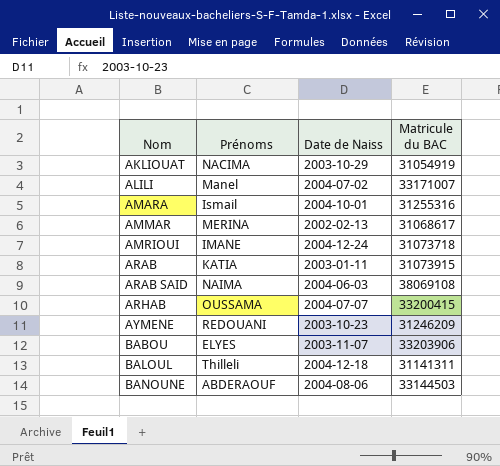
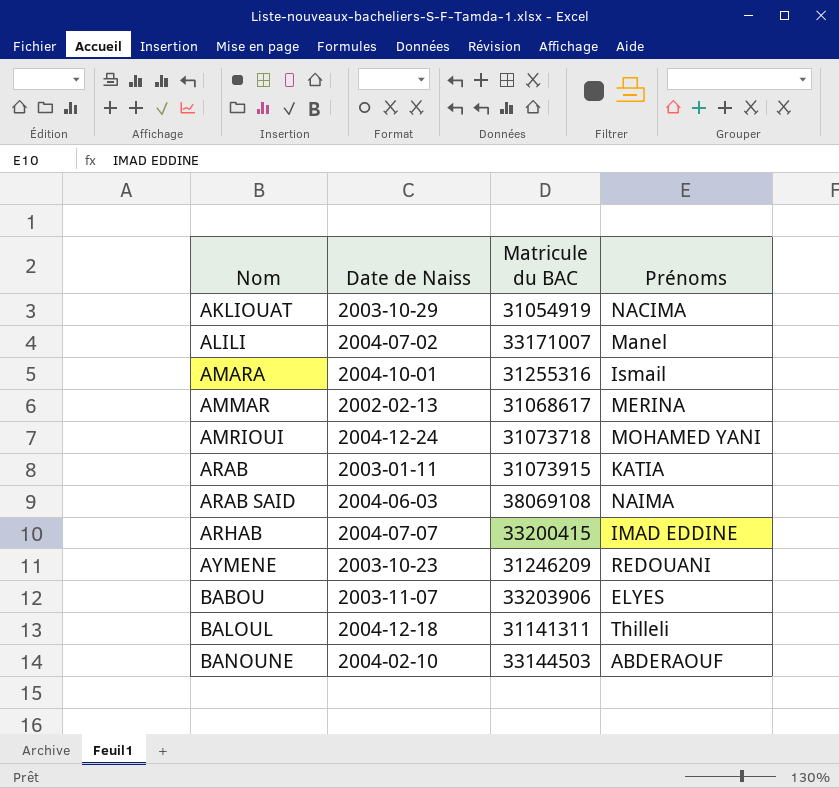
column Prénoms | position: 2 -> 4
AMRIOUI | Prénoms: IMANE -> MOHAMED YANI
ARHAB | Prénoms: OUSSAMA -> IMAD EDDINE
BANOUNE | Date de Naiss: 2004-08-06 -> 2004-02-10

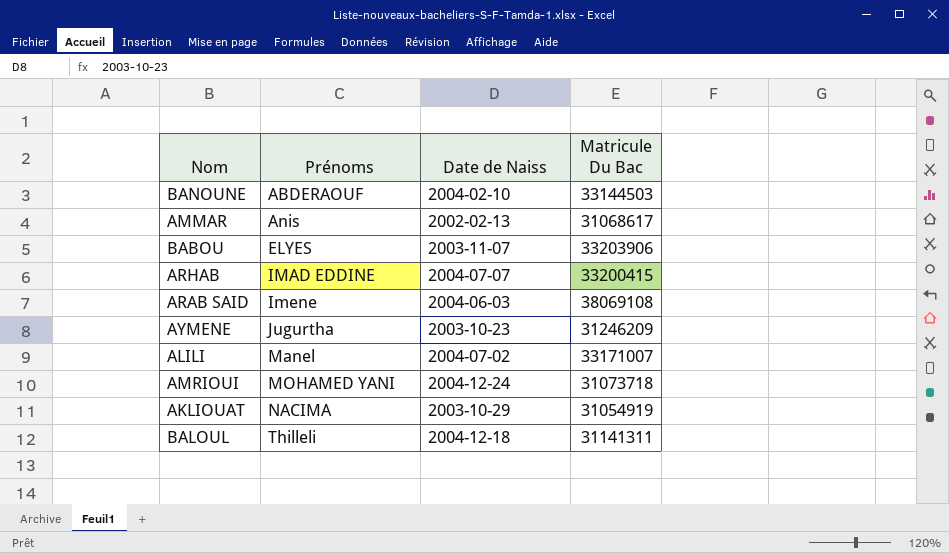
row order: Nom ascending -> Prénoms ascending
column Prénoms | position: 4 -> 2
column name: Matricule du BAC -> Matricule Du Bac
row AMARA: 2004-10-01 | 31255316 | Ismail -> none
row ARAB: 2003-01-11 | 31073915 | KATIA -> none
AMMAR | Prénoms: MERINA -> Anis
ARAB SAID | Prénoms: NAIMA -> Imene
AYMENE | Prénoms: REDOUANI -> Jugurtha

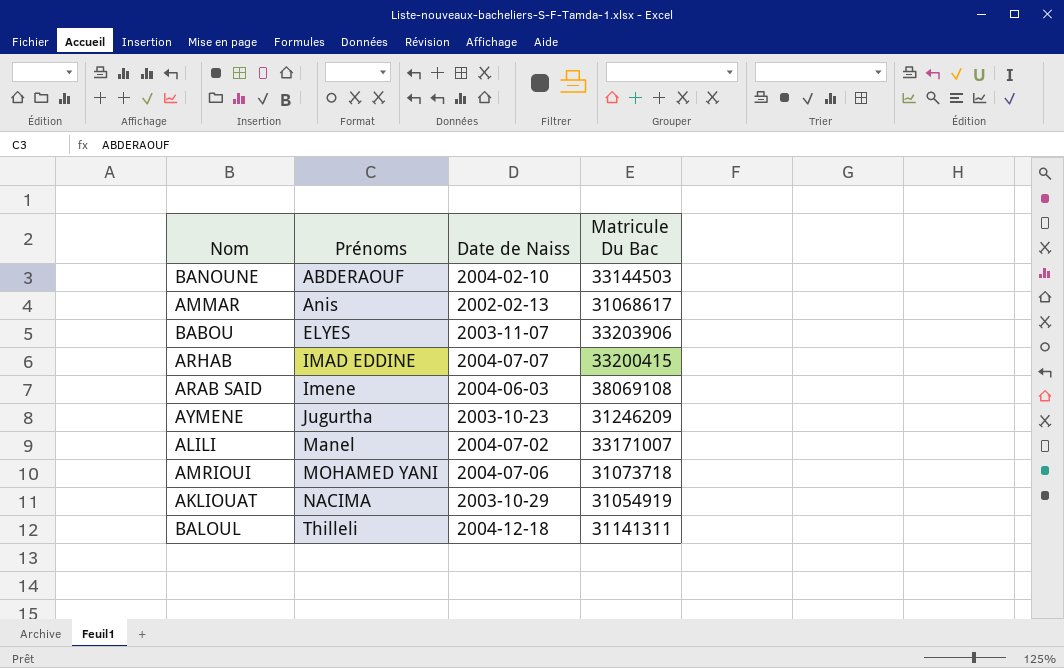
AMRIOUI | Date de Naiss: 2004-12-24 -> 2004-07-06

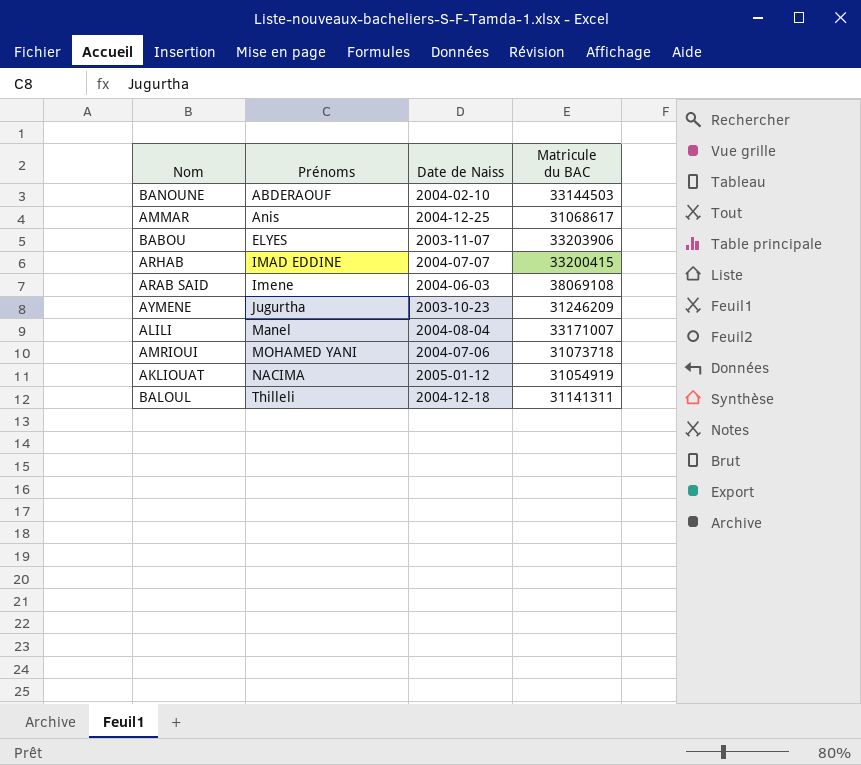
column name: Matricule Du Bac -> Matricule du BAC
AMMAR | Date de Naiss: 2002-02-13 -> 2004-12-25
ALILI | Date de Naiss: 2004-07-02 -> 2004-08-04
AKLIOUAT | Date de Naiss: 2003-10-29 -> 2005-01-12

